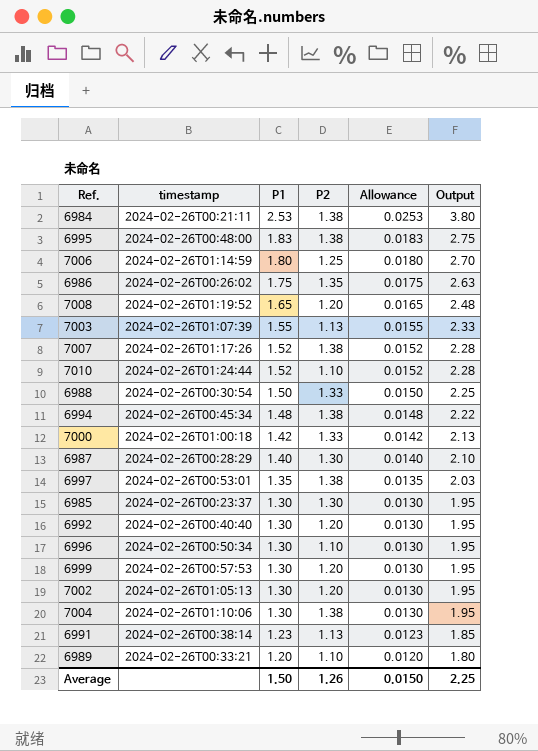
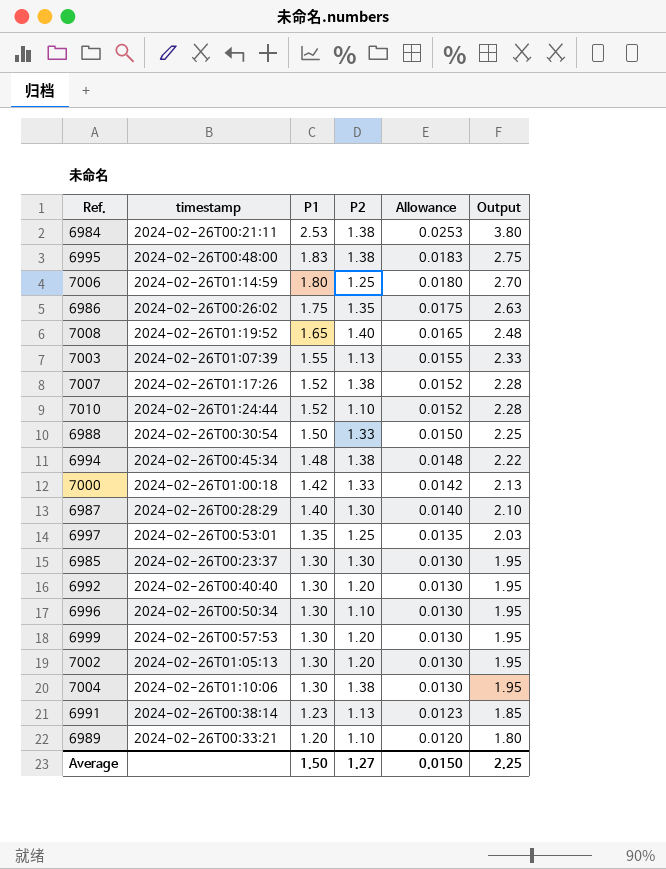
7008 | P2: 1.20 -> 1.40
6997 | P2: 1.38 -> 1.25
Average | P2: 1.26 -> 1.27

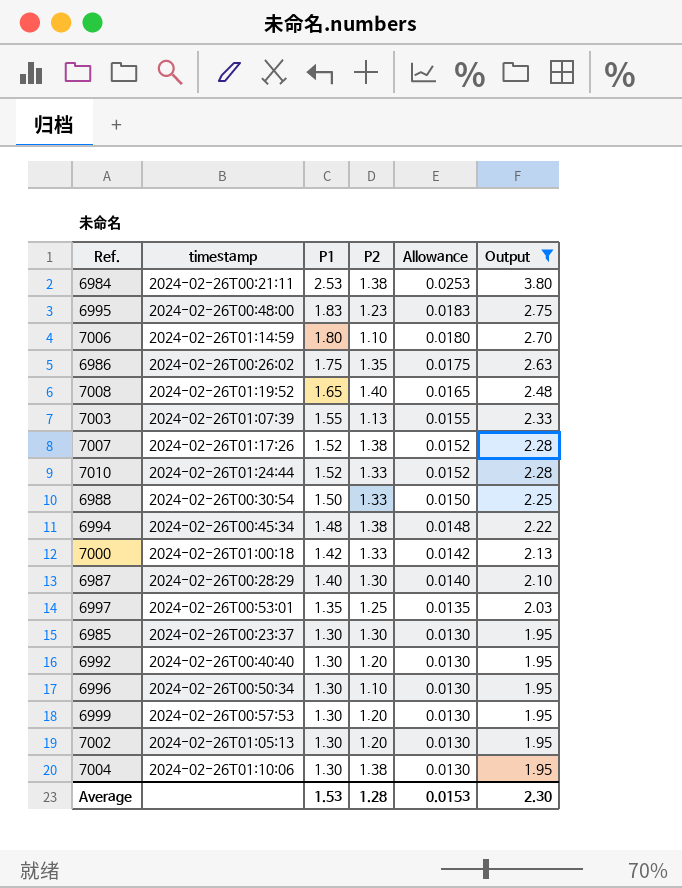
filter: none -> Output >= 1.95
6995 | P2: 1.38 -> 1.23
7006 | P2: 1.25 -> 1.10
7010 | P2: 1.10 -> 1.33
Average | P1: 1.50 -> 1.53
Average | P2: 1.27 -> 1.28
Average | Allowance: 0.0150 -> 0.0153
Average | Output: 2.25 -> 2.30

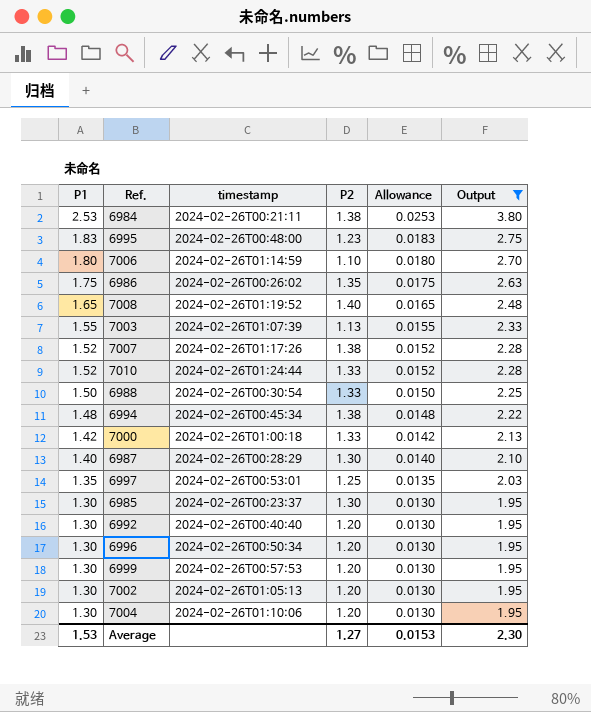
column P1 | position: 3 -> 1
6996 | P2: 1.10 -> 1.20
7004 | P2: 1.38 -> 1.20
Average | P2: 1.28 -> 1.27

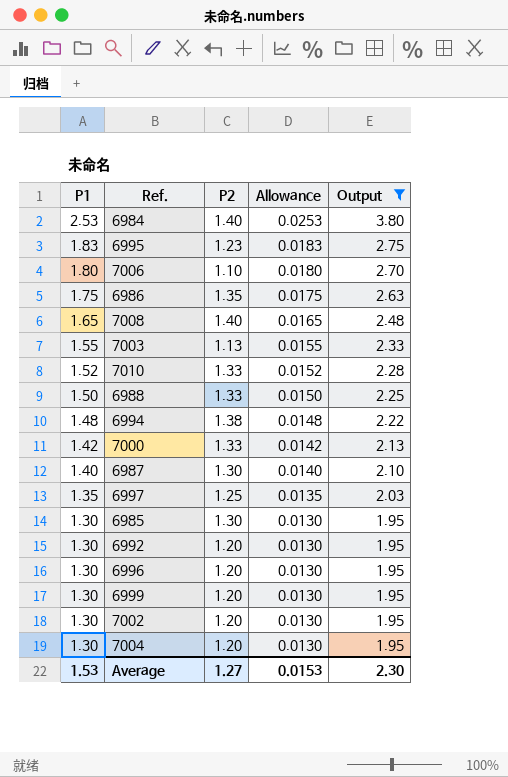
column timestamp | position: 3 -> none
row 7007: 1.52 | 2024-02-26T01:17:26 | 1.38 | 0.0152 | 2.28 -> none
6984 | P2: 1.38 -> 1.40

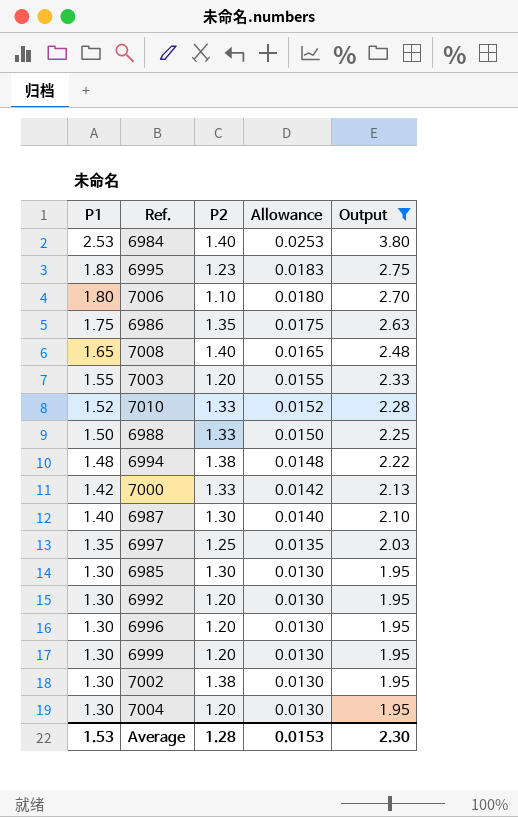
7003 | P2: 1.13 -> 1.20
7002 | P2: 1.20 -> 1.38
Average | P2: 1.27 -> 1.28

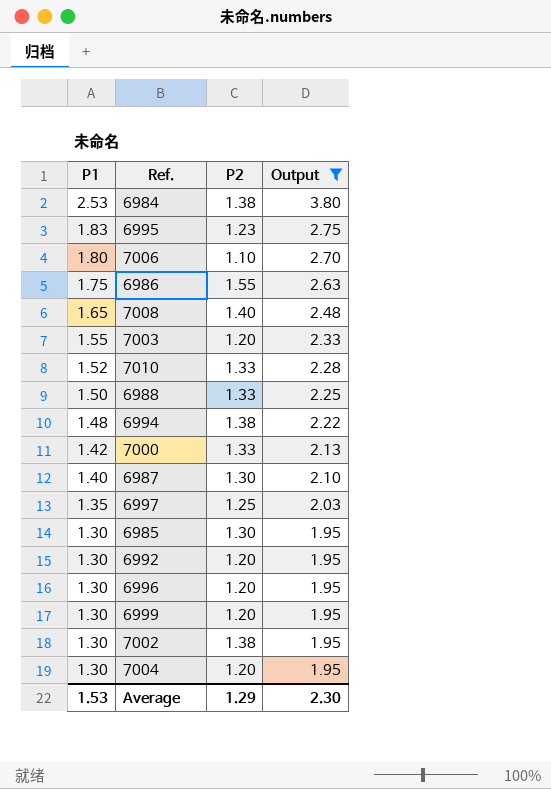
column Allowance | formula: [P1] * 0.01 -> none
6984 | P2: 1.40 -> 1.38
6986 | P2: 1.35 -> 1.55
Average | P2: 1.28 -> 1.29

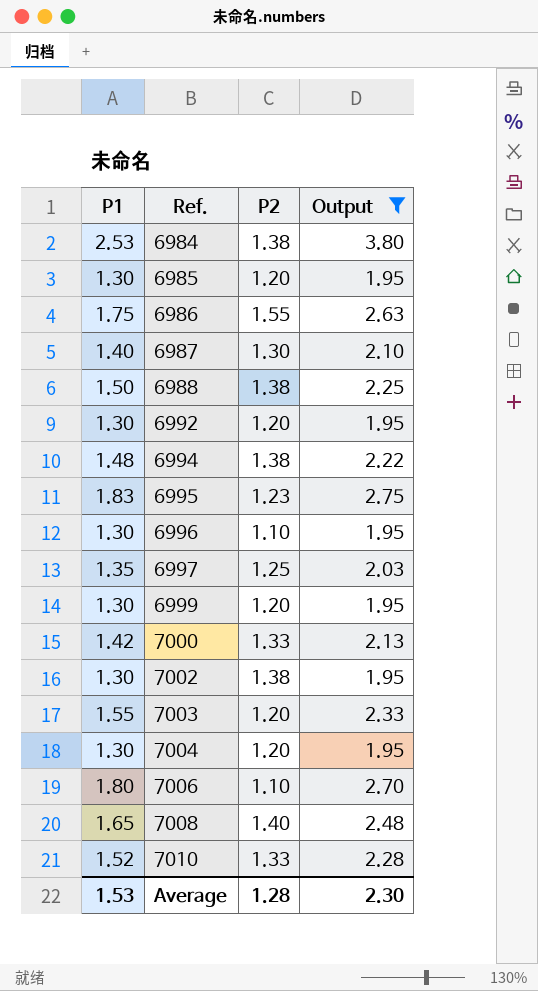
row order: P1 descending -> Ref. ascending
6985 | P2: 1.30 -> 1.20
6988 | P2: 1.33 -> 1.38
6996 | P2: 1.20 -> 1.10
Average | P2: 1.29 -> 1.28

